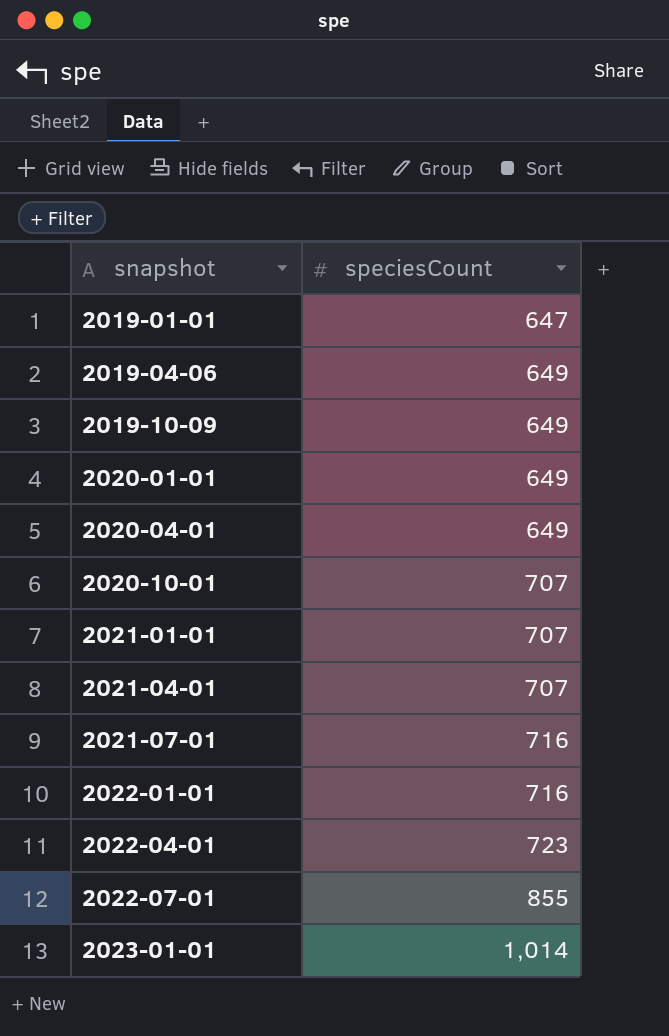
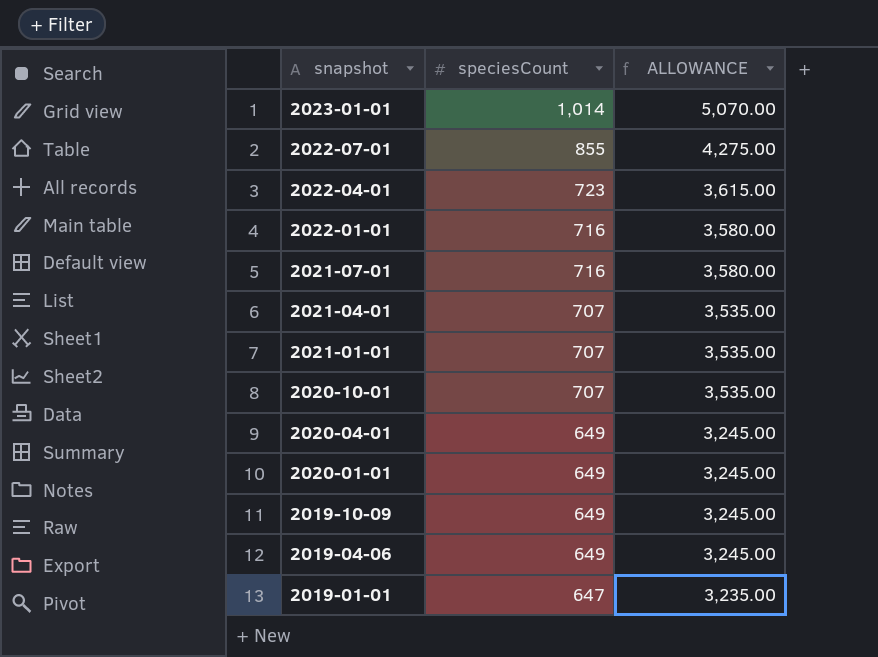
row order: snapshot ascending -> snapshot descending
column ALLOWANCE | formula: none -> [speciesCount] * 5

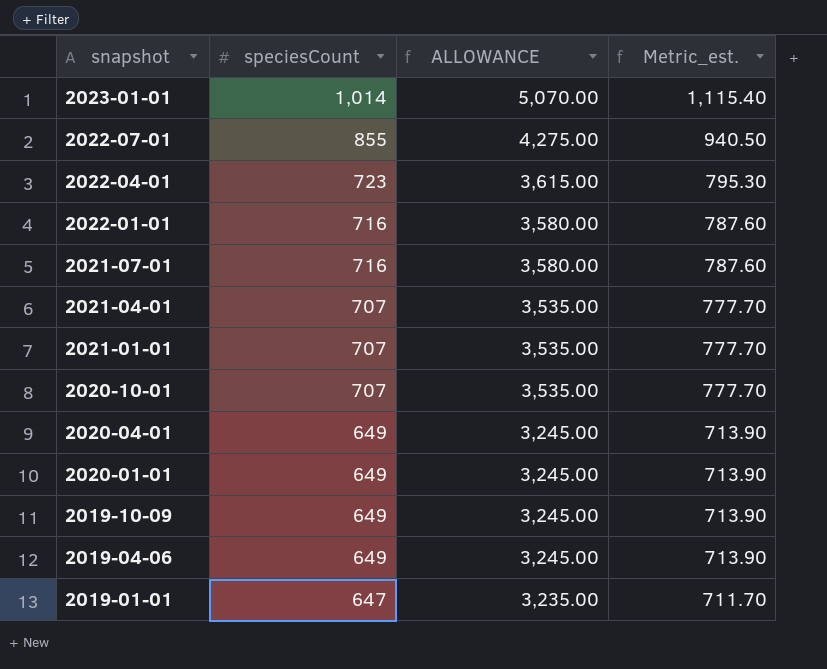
column Metric_est. | formula: none -> [speciesCount] * 1.1

